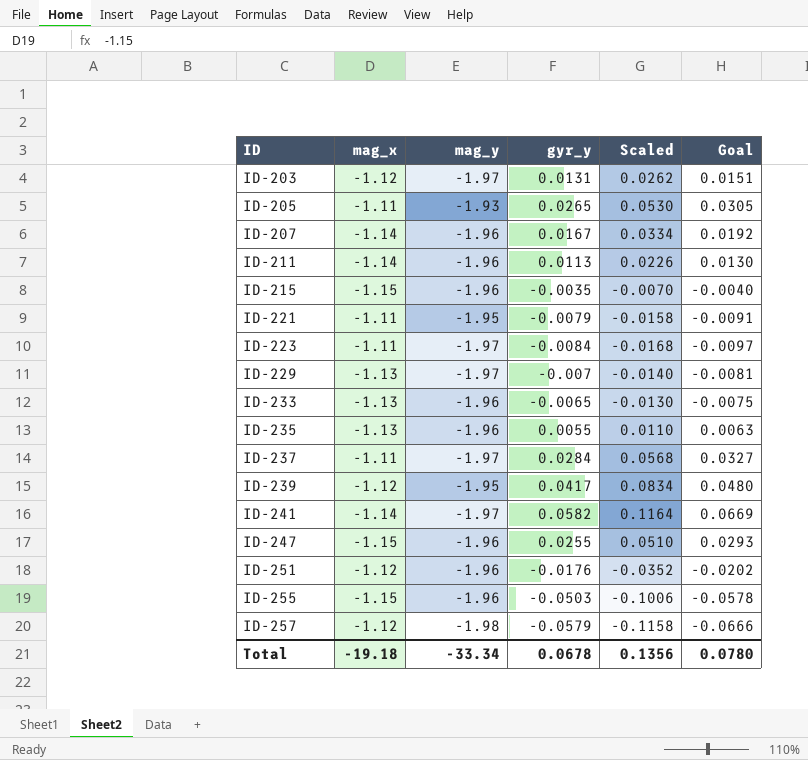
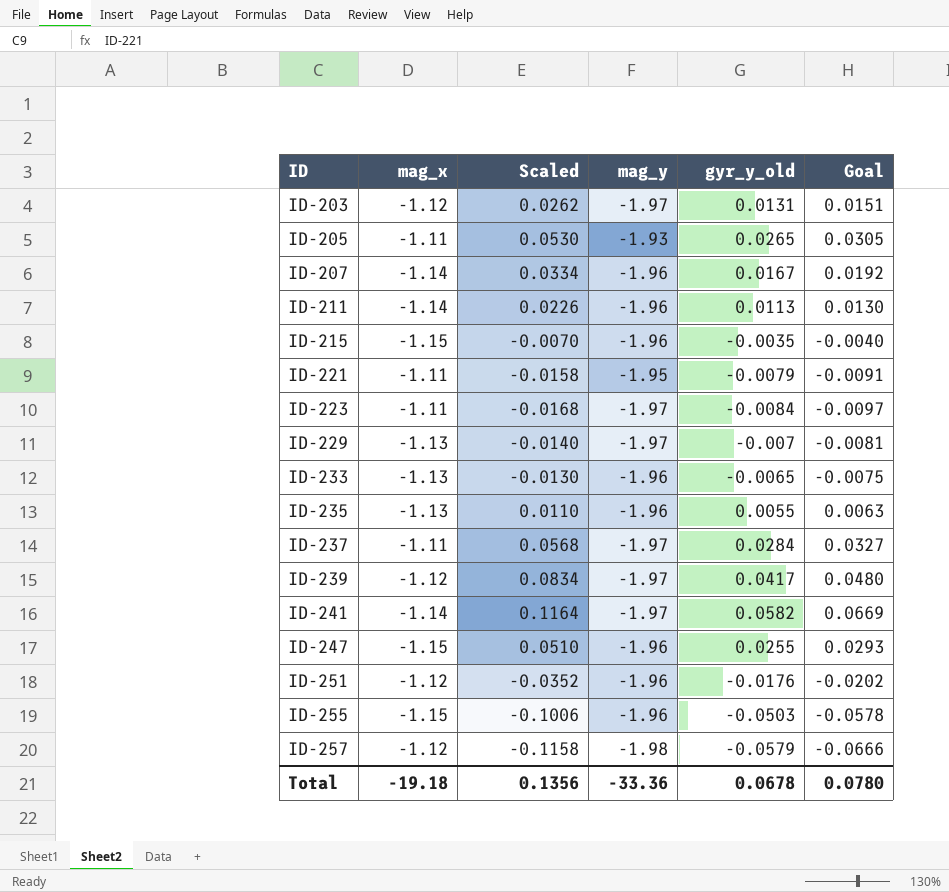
column Scaled | position: 5 -> 3
column name: gyr_y -> gyr_y_old
ID-239 | mag_y: -1.95 -> -1.97
Total | mag_y: -33.34 -> -33.36

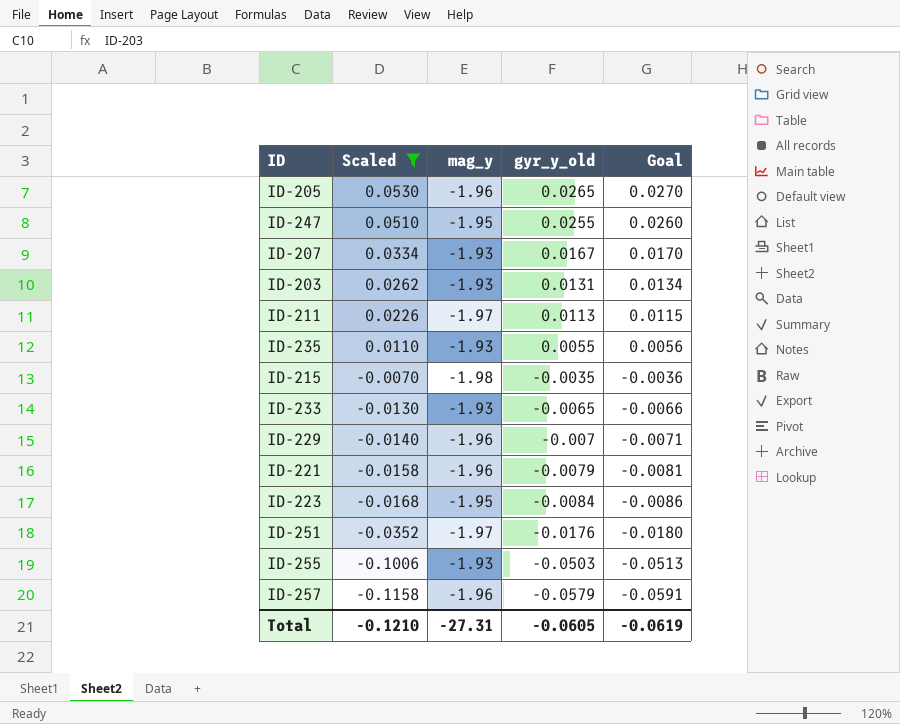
filter: none -> Scaled <= 0.0530
row order: ID ascending -> Scaled descending
column mag_x | position: 2 -> none
column Goal | formula: [gyr_y_old] * 1.15 -> [gyr_y_old] * 1.02
ID-205 | mag_y: -1.93 -> -1.96
ID-247 | mag_y: -1.96 -> -1.95
ID-207 | mag_y: -1.96 -> -1.93
ID-203 | mag_y: -1.97 -> -1.93
ID-211 | mag_y: -1.96 -> -1.97
ID-235 | mag_y: -1.96 -> -1.93
ID-215 | mag_y: -1.96 -> -1.98
ID-233 | mag_y: -1.96 -> -1.93
ID-229 | mag_y: -1.97 -> -1.96
ID-221 | mag_y: -1.95 -> -1.96
ID-223 | mag_y: -1.97 -> -1.95
ID-251 | mag_y: -1.96 -> -1.97
ID-255 | mag_y: -1.96 -> -1.93
ID-257 | mag_y: -1.98 -> -1.96
Total | Scaled: 0.1356 -> -0.1210
Total | mag_y: -33.36 -> -27.31
Total | gyr_y_old: 0.0678 -> -0.0605
Total | Goal: 0.0780 -> -0.0619

